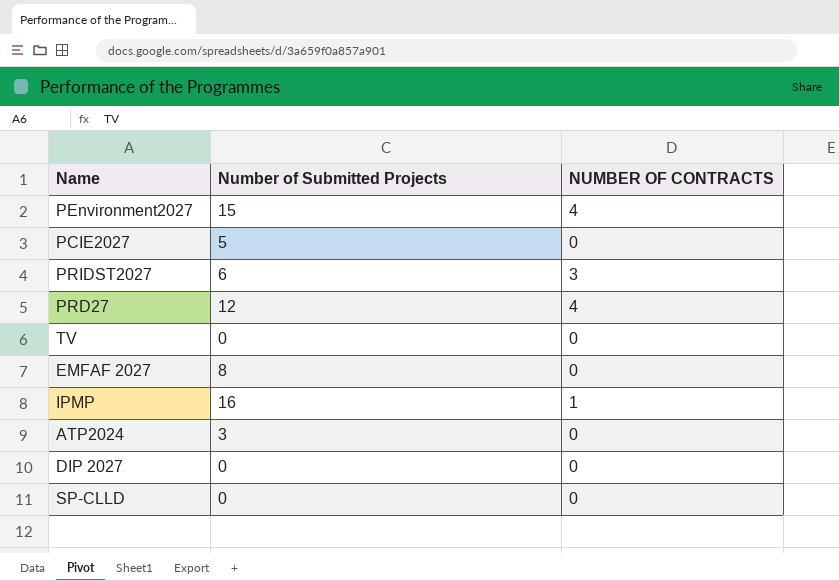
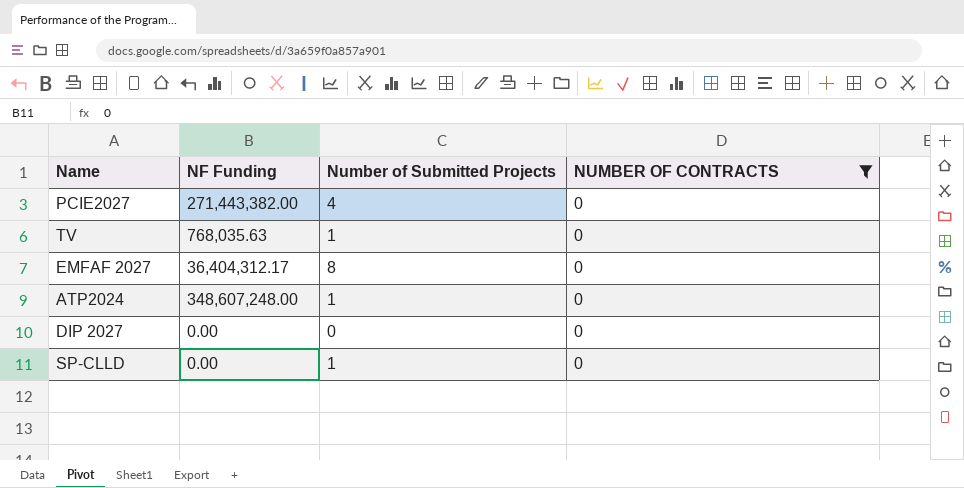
filter: none -> NUMBER OF CONTRACTS = 0
column NF Funding | position: none -> 2
PCIE2027 | Number of Submitted Projects: 5 -> 4
TV | Number of Submitted Projects: 0 -> 1
ATP2024 | Number of Submitted Projects: 3 -> 1
SP-CLLD | Number of Submitted Projects: 0 -> 1

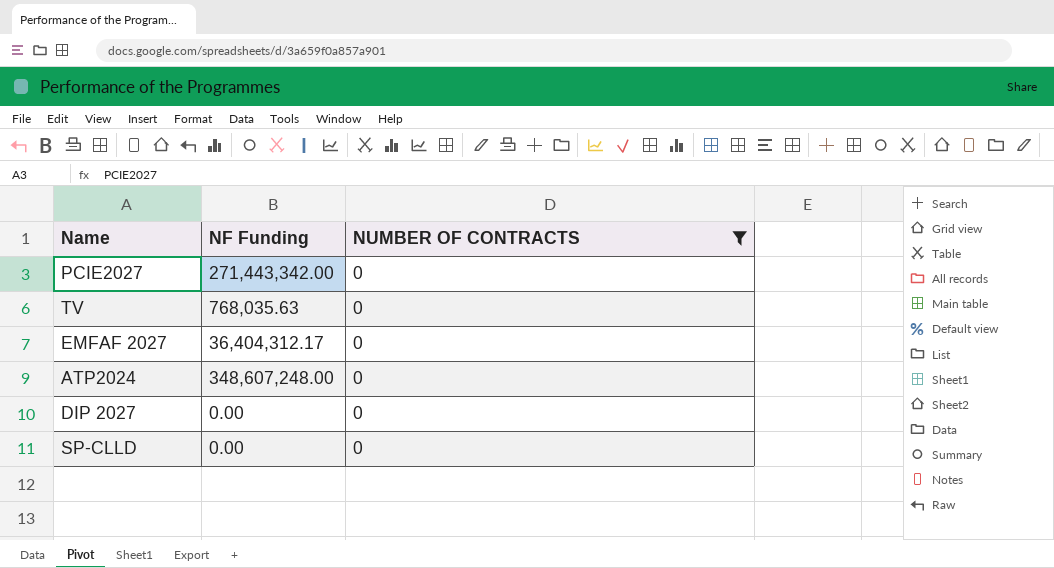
column Number of Submitted Projects | position: 3 -> none
PCIE2027 | NF Funding: 271,443,382.00 -> 271,443,342.00

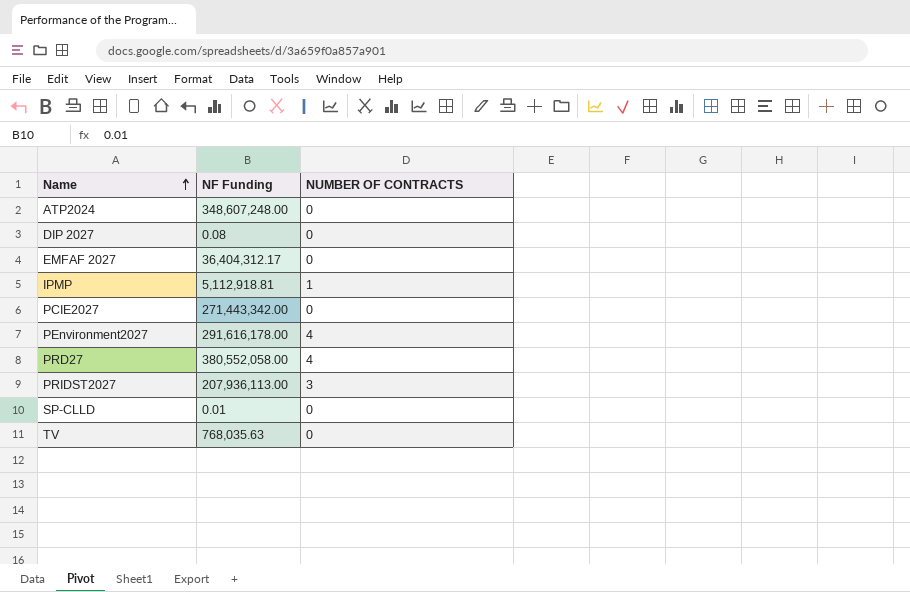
filter: NUMBER OF CONTRACTS = 0 -> none
row order: none -> Name ascending
DIP 2027 | NF Funding: 0.00 -> 0.08
SP-CLLD | NF Funding: 0.00 -> 0.01

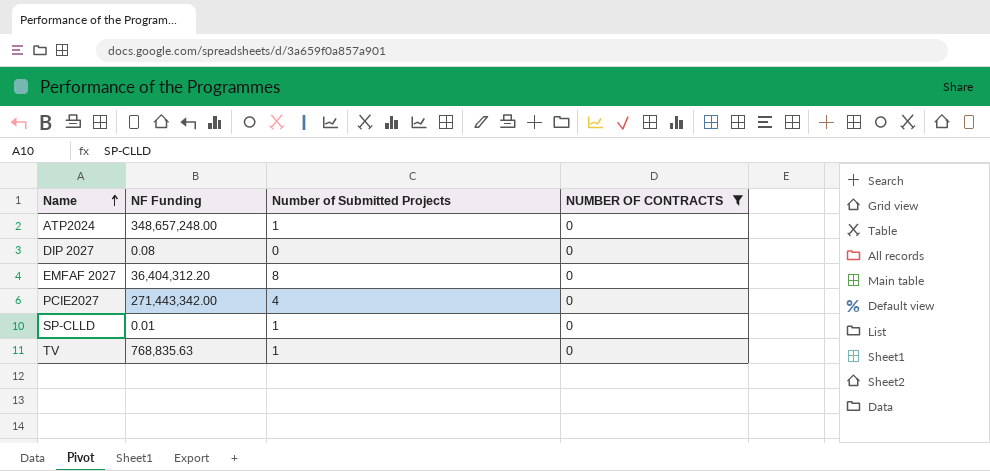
filter: none -> NUMBER OF CONTRACTS = 0
column Number of Submitted Projects | position: none -> 3
ATP2024 | NF Funding: 348,607,248.00 -> 348,657,248.00
EMFAF 2027 | NF Funding: 36,404,312.17 -> 36,404,312.20
TV | NF Funding: 768,035.63 -> 768,835.63

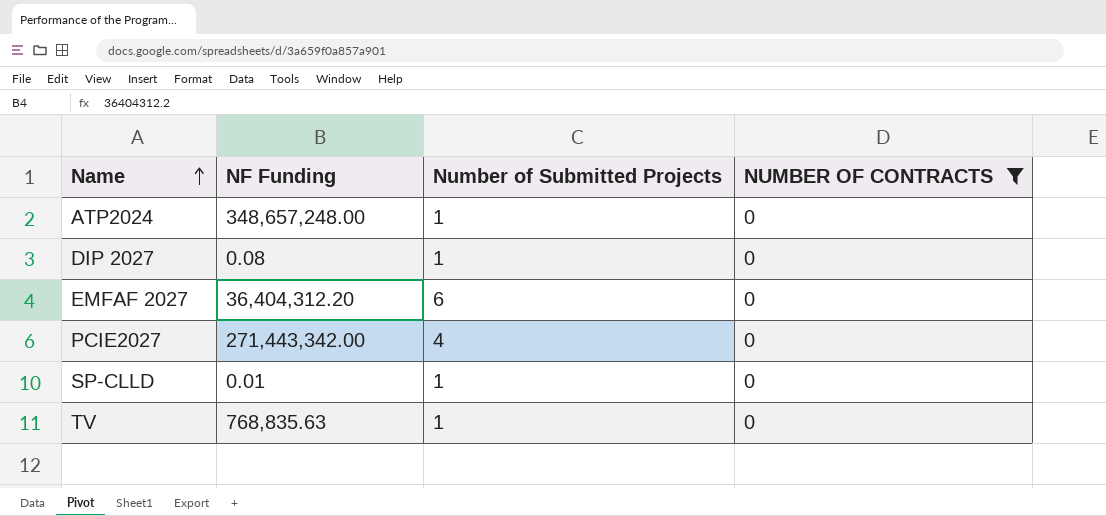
DIP 2027 | Number of Submitted Projects: 0 -> 1
EMFAF 2027 | Number of Submitted Projects: 8 -> 6

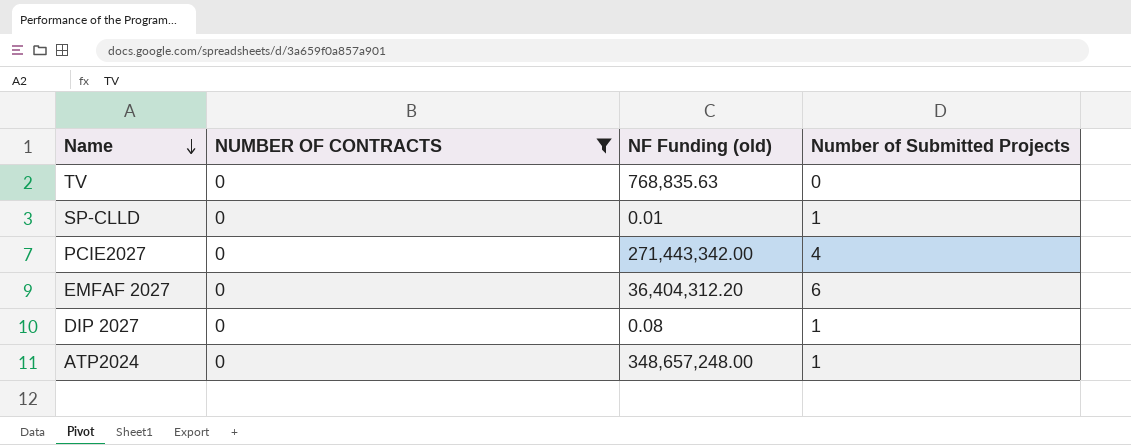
row order: Name ascending -> Name descending
column NUMBER OF CONTRACTS | position: 4 -> 2
column name: NF Funding -> NF Funding (old)
TV | Number of Submitted Projects: 1 -> 0

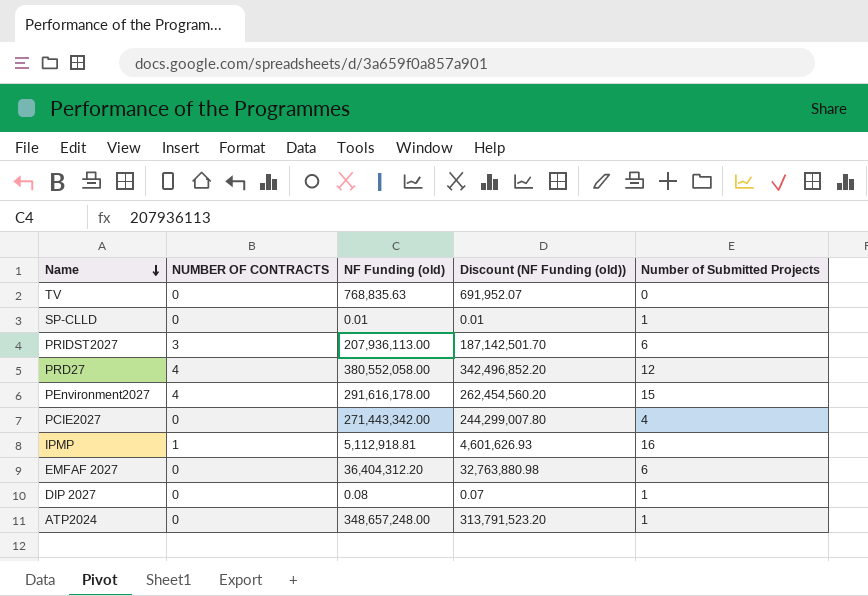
filter: NUMBER OF CONTRACTS = 0 -> none
column Discount (NF Funding (old)) | formula: none -> [NF Funding (old)] * 0.9

